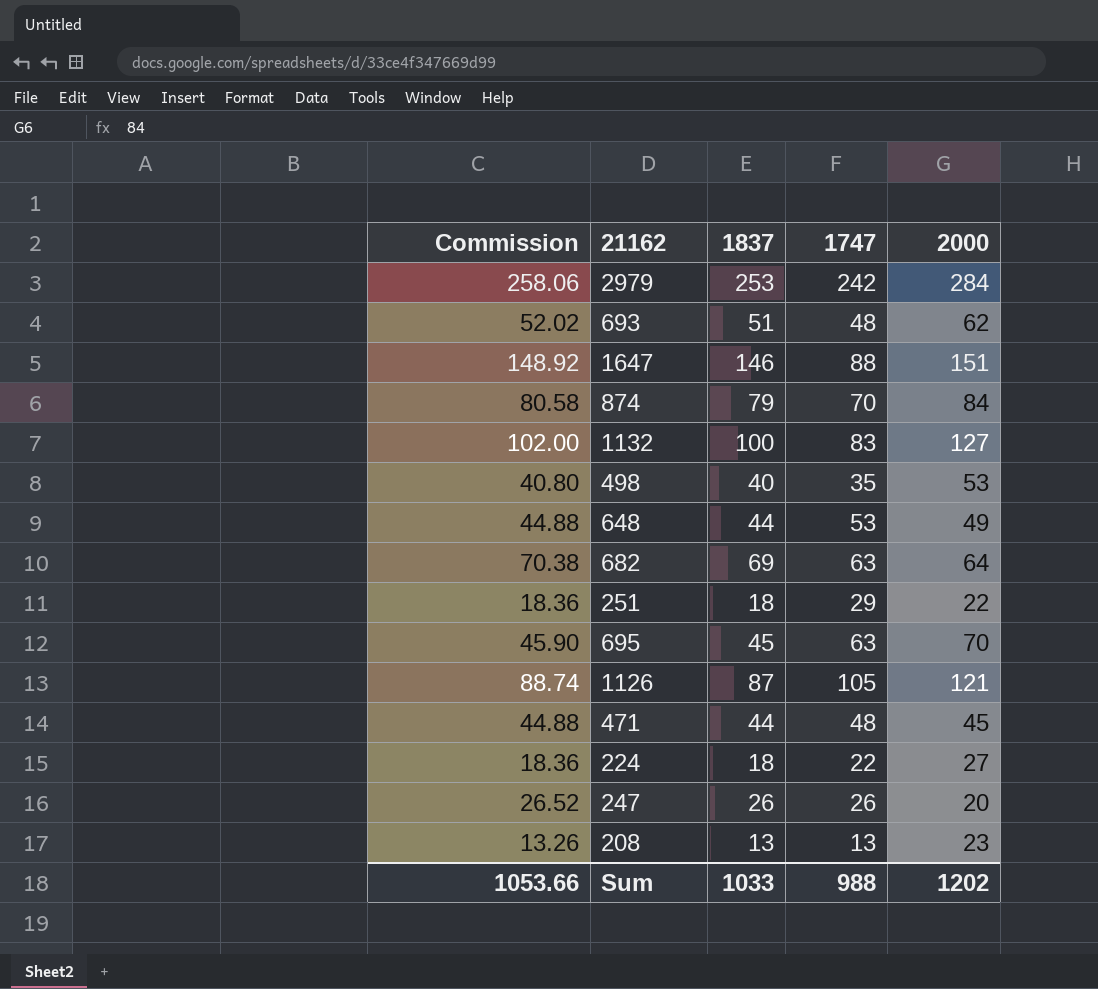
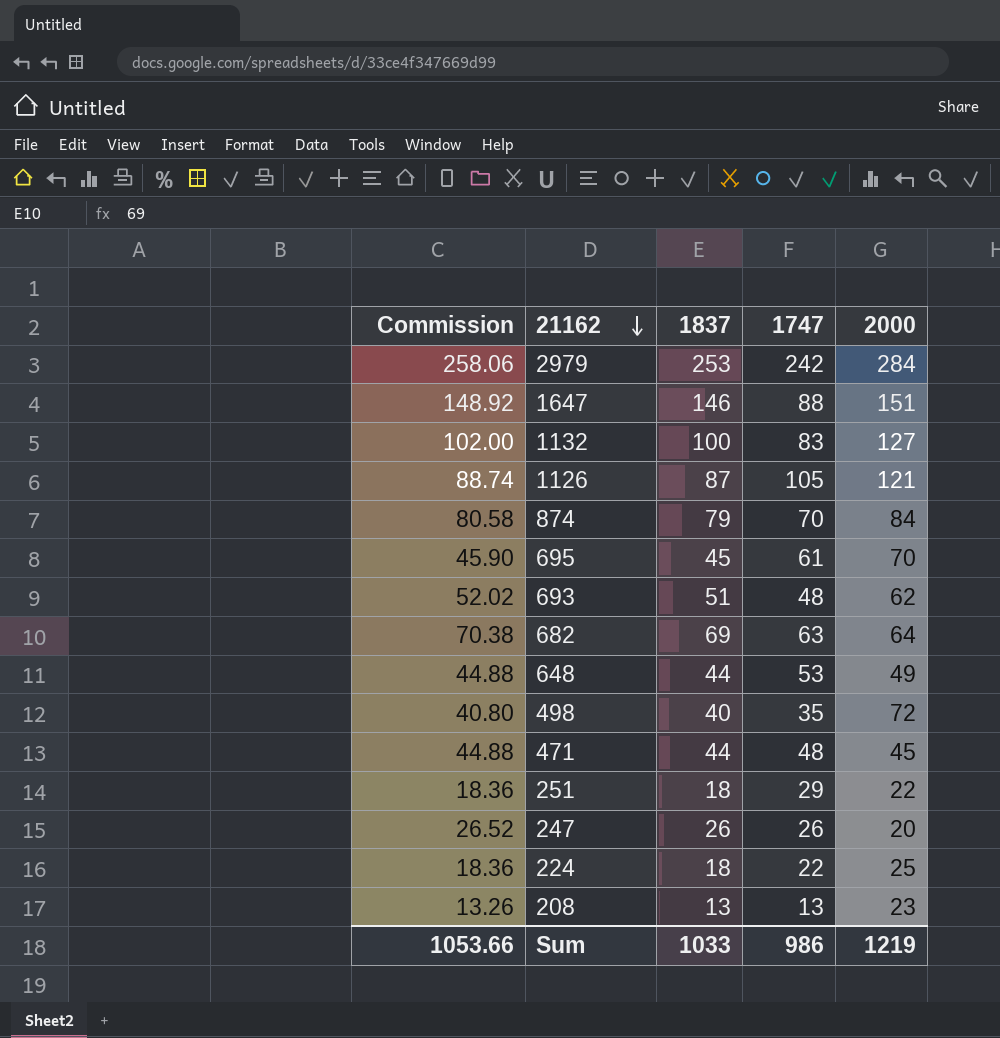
row order: none -> 21162 descending
695 | 1747: 63 -> 61
498 | 2000: 53 -> 72
224 | 2000: 27 -> 25
Sum | 1747: 988 -> 986
Sum | 2000: 1202 -> 1219

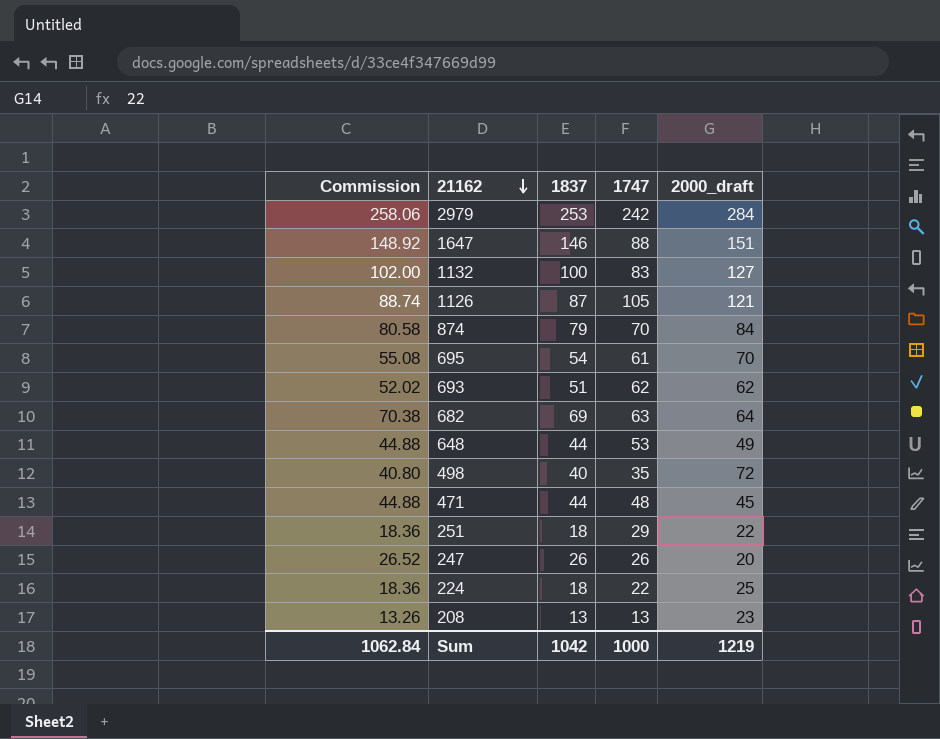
column name: 2000 -> 2000_draft
695 | Commission: 45.90 -> 55.08
695 | 1837: 45 -> 54
693 | 1747: 48 -> 62
Sum | Commission: 1053.66 -> 1062.84
Sum | 1837: 1033 -> 1042
Sum | 1747: 986 -> 1000

